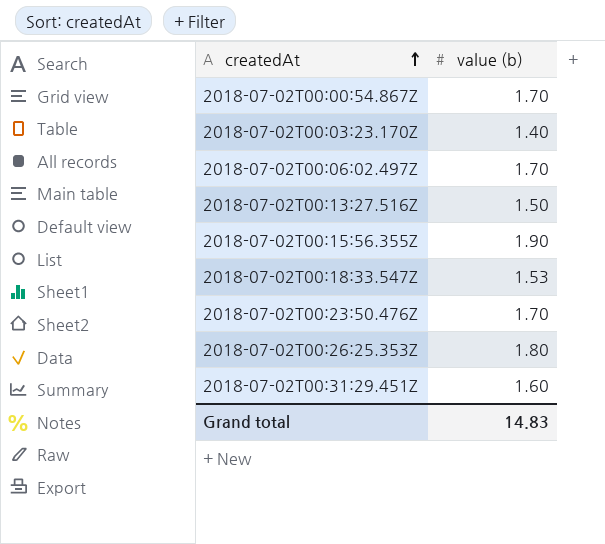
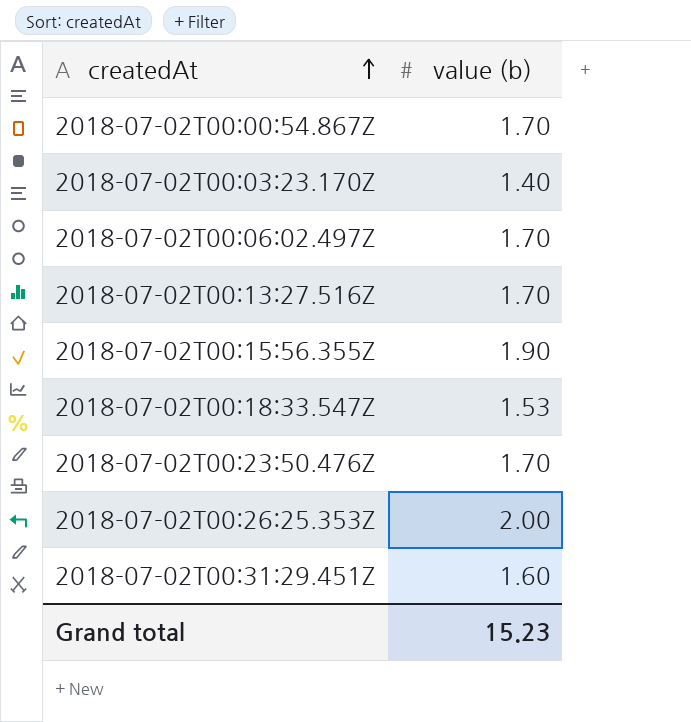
2018-07-02T00:13:27.516Z | value (b): 1.50 -> 1.70
2018-07-02T00:26:25.353Z | value (b): 1.80 -> 2.00
Grand total | value (b): 14.83 -> 15.23

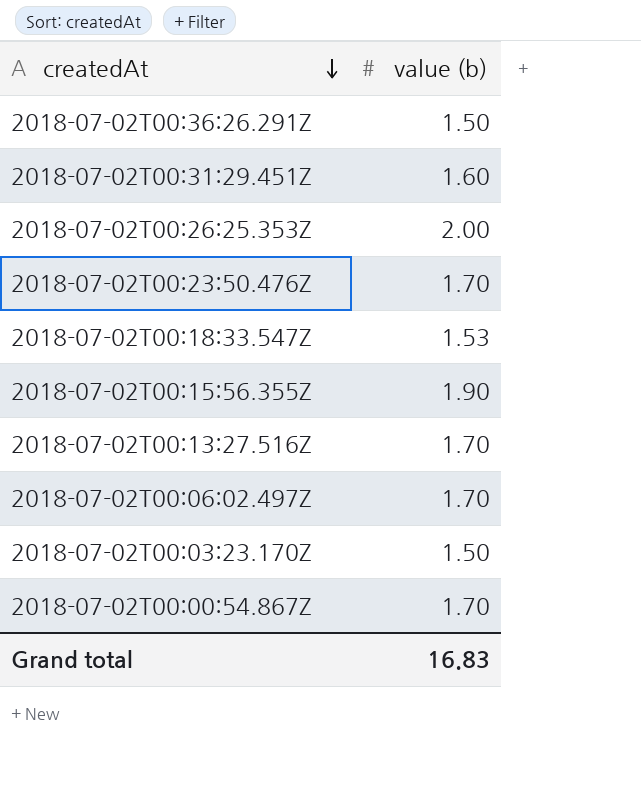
row order: createdAt ascending -> createdAt descending
row 2018-07-02T00:36:26.291Z: none -> 1.50
2018-07-02T00:03:23.170Z | value (b): 1.40 -> 1.50
Grand total | value (b): 15.23 -> 16.83

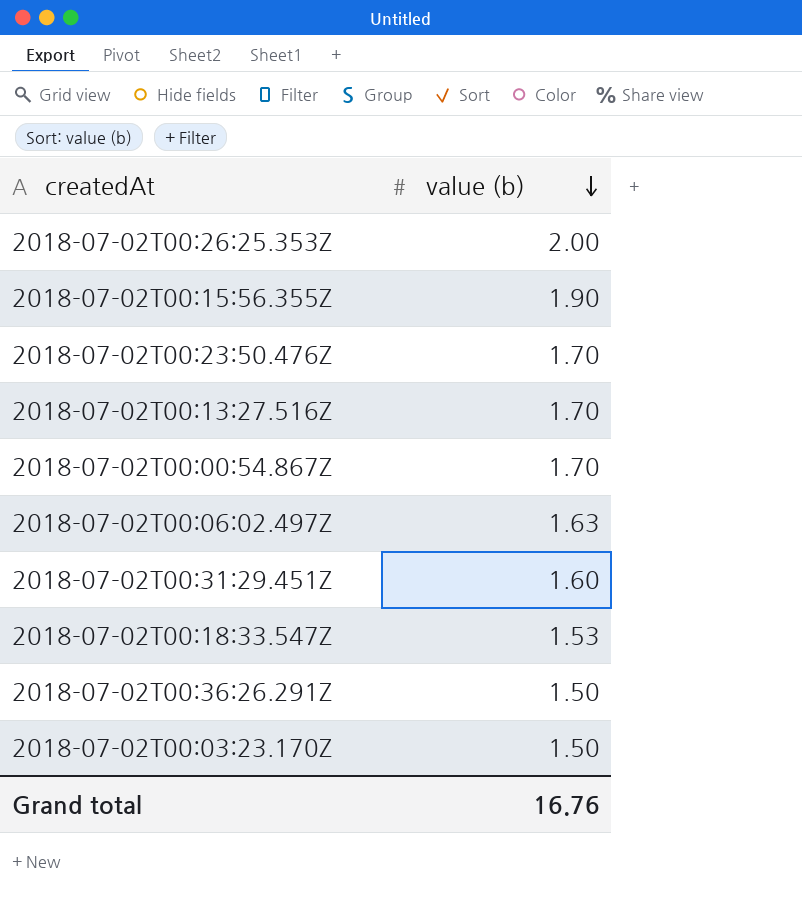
row order: createdAt descending -> value (b) descending
2018-07-02T00:06:02.497Z | value (b): 1.70 -> 1.63
Grand total | value (b): 16.83 -> 16.76

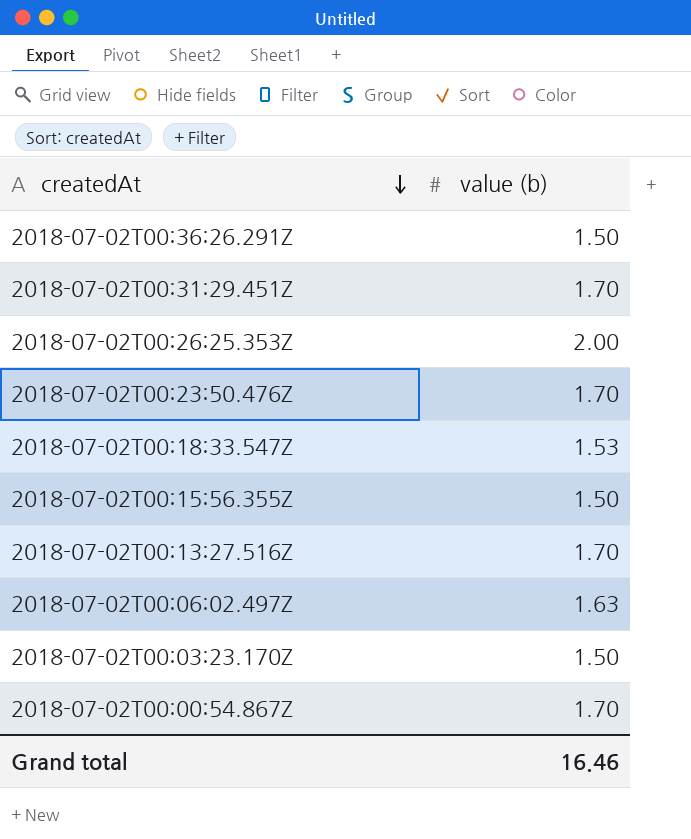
row order: value (b) descending -> createdAt descending
2018-07-02T00:31:29.451Z | value (b): 1.60 -> 1.70
2018-07-02T00:15:56.355Z | value (b): 1.90 -> 1.50
Grand total | value (b): 16.76 -> 16.46

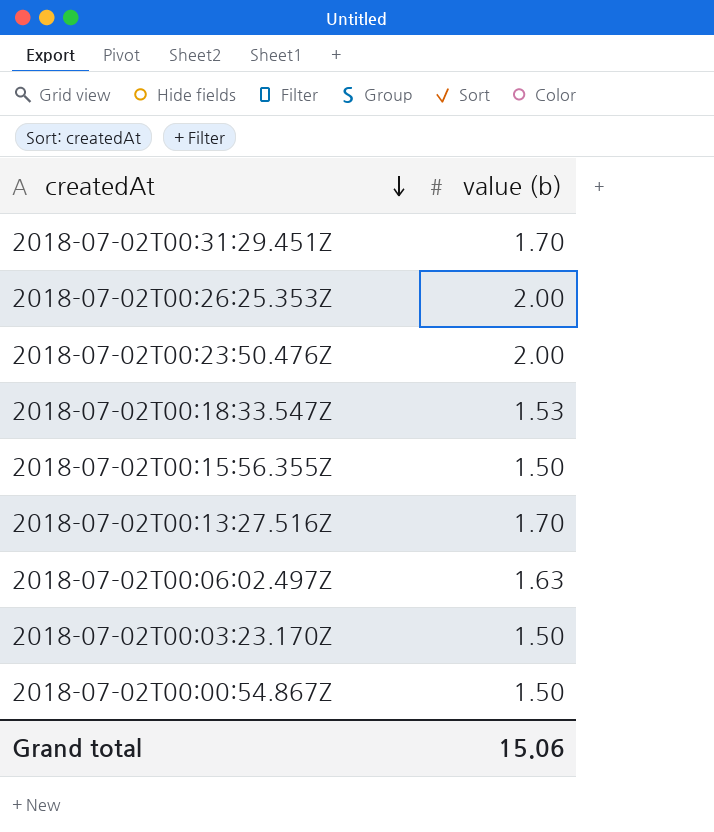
row 2018-07-02T00:36:26.291Z: 1.50 -> none
2018-07-02T00:23:50.476Z | value (b): 1.70 -> 2.00
2018-07-02T00:00:54.867Z | value (b): 1.70 -> 1.50
Grand total | value (b): 16.46 -> 15.06

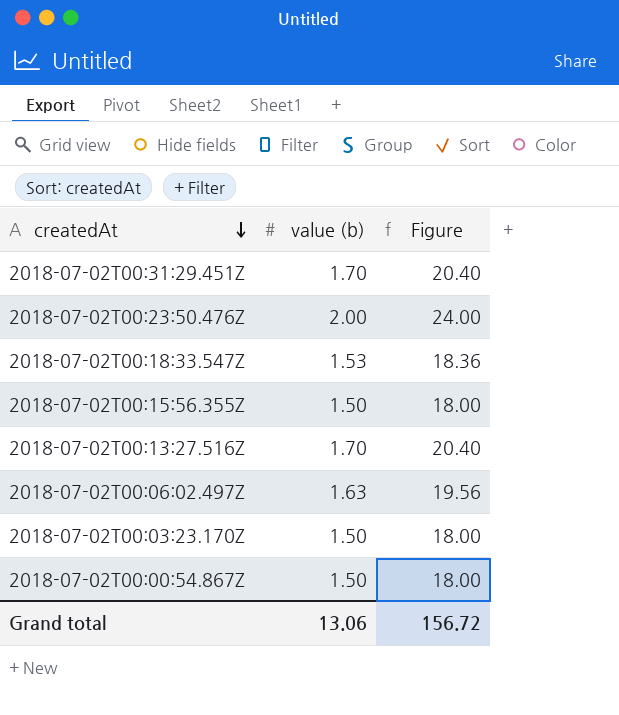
column Figure | formula: none -> [value (b)] * 12
row 2018-07-02T00:26:25.353Z: 2.00 -> none
Grand total | value (b): 15.06 -> 13.06

